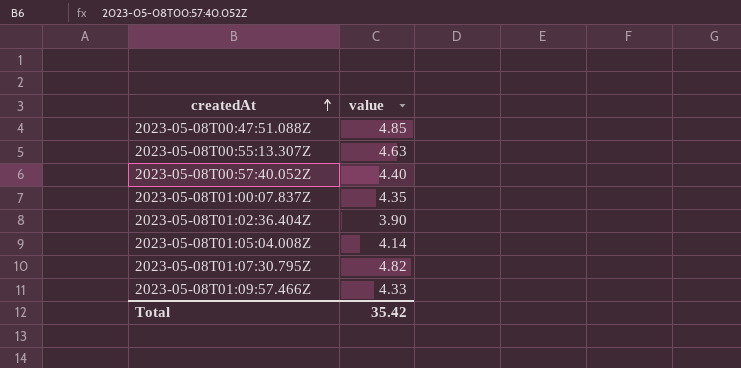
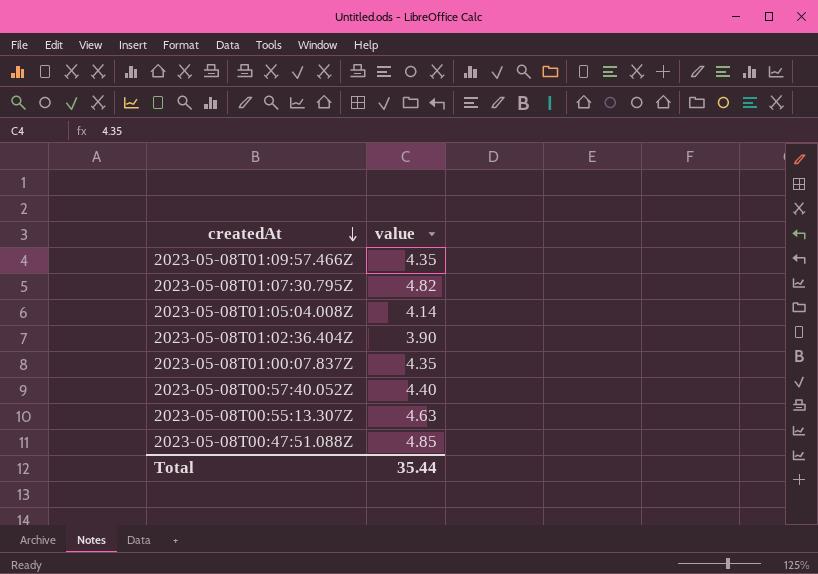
row order: createdAt ascending -> createdAt descending
2023-05-08T01:09:57.466Z | value: 4.33 -> 4.35
Total | value: 35.42 -> 35.44

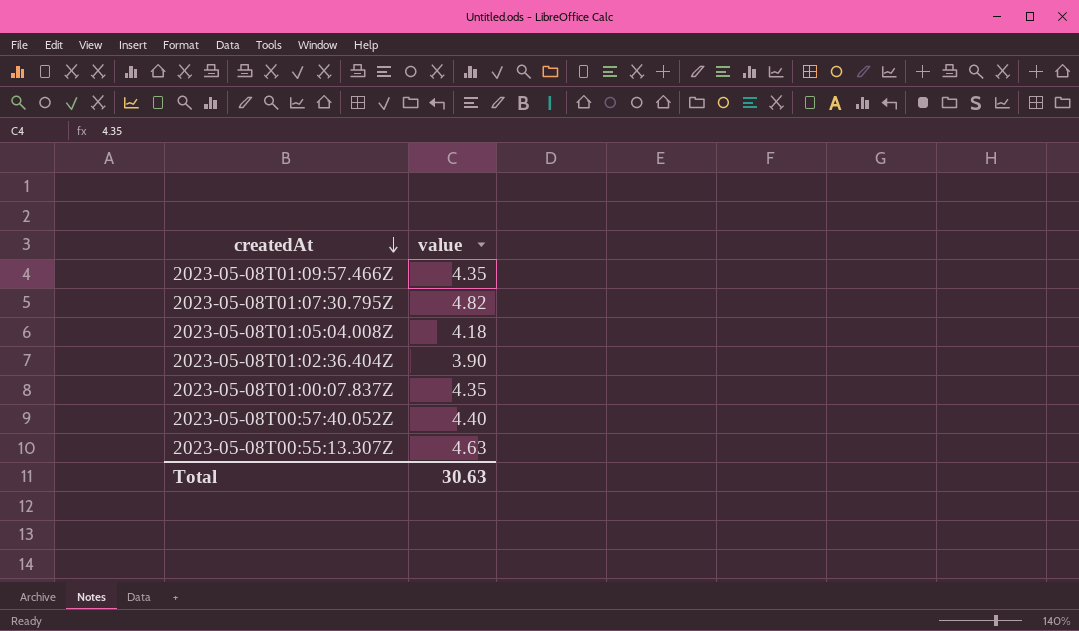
row 2023-05-08T00:47:51.088Z: 4.85 -> none
2023-05-08T01:05:04.008Z | value: 4.14 -> 4.18
Total | value: 35.44 -> 30.63

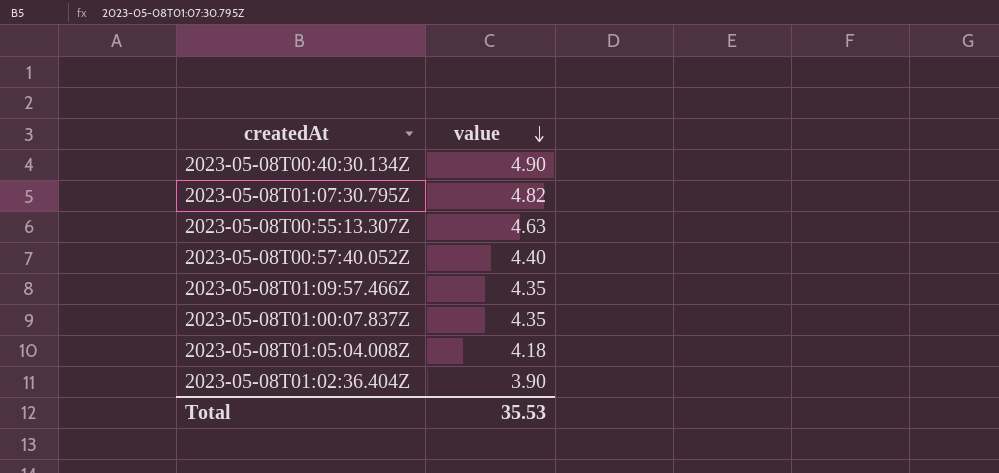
row order: createdAt descending -> value descending
row 2023-05-08T00:40:30.134Z: none -> 4.90
Total | value: 30.63 -> 35.53

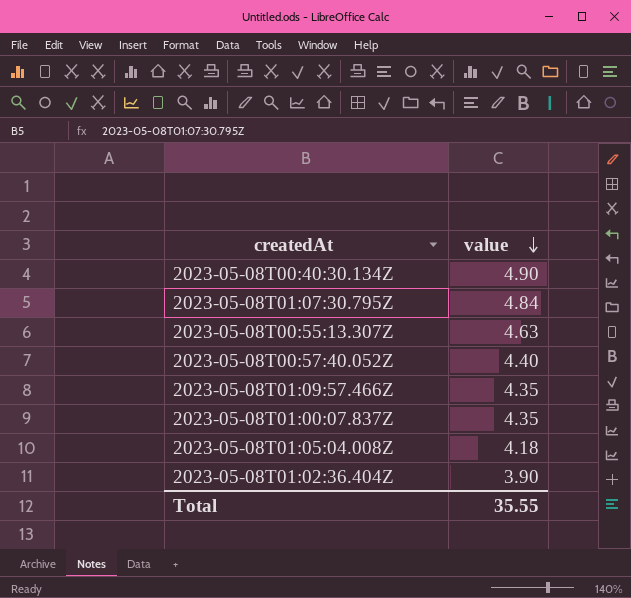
2023-05-08T01:07:30.795Z | value: 4.82 -> 4.84
Total | value: 35.53 -> 35.55

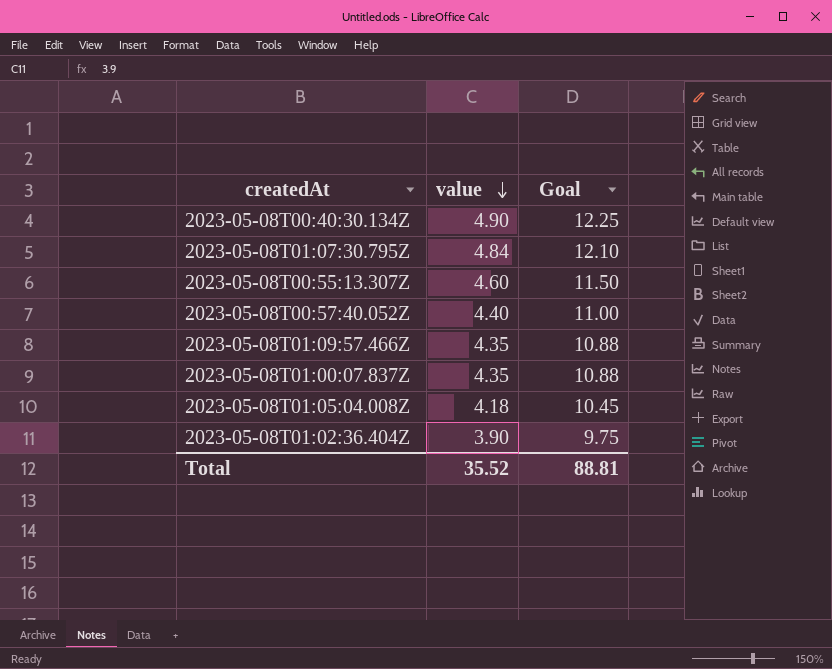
column Goal | formula: none -> [value] * 2.5
2023-05-08T00:55:13.307Z | value: 4.63 -> 4.60
Total | value: 35.55 -> 35.52

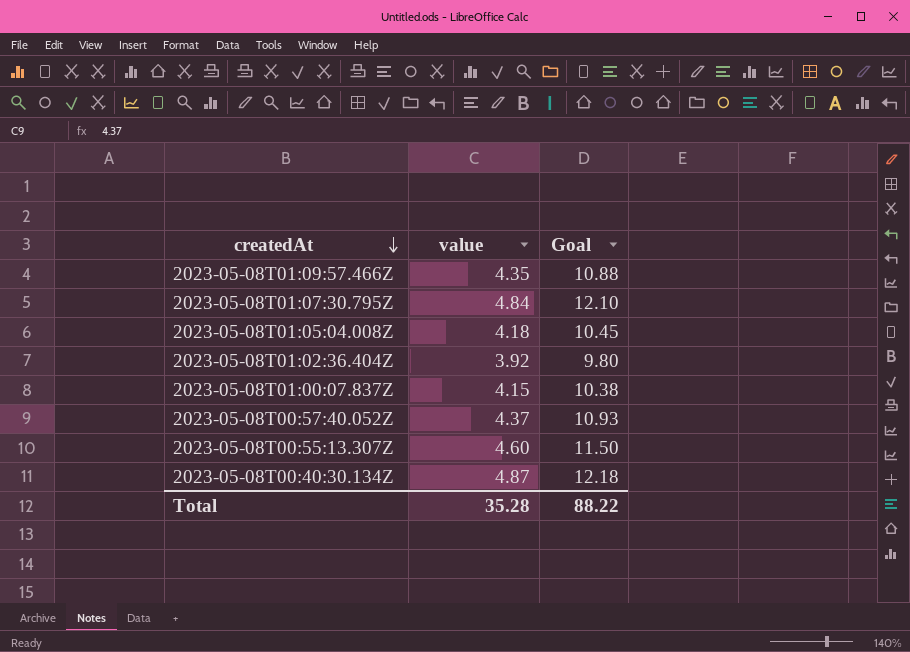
row order: value descending -> createdAt descending
2023-05-08T01:02:36.404Z | value: 3.90 -> 3.92
2023-05-08T01:02:36.404Z | Goal: 9.75 -> 9.80
2023-05-08T01:00:07.837Z | value: 4.35 -> 4.15
2023-05-08T01:00:07.837Z | Goal: 10.88 -> 10.38
2023-05-08T00:57:40.052Z | value: 4.40 -> 4.37
2023-05-08T00:57:40.052Z | Goal: 11.00 -> 10.93
2023-05-08T00:40:30.134Z | value: 4.90 -> 4.87
2023-05-08T00:40:30.134Z | Goal: 12.25 -> 12.18
Total | value: 35.52 -> 35.28
Total | Goal: 88.81 -> 88.22

